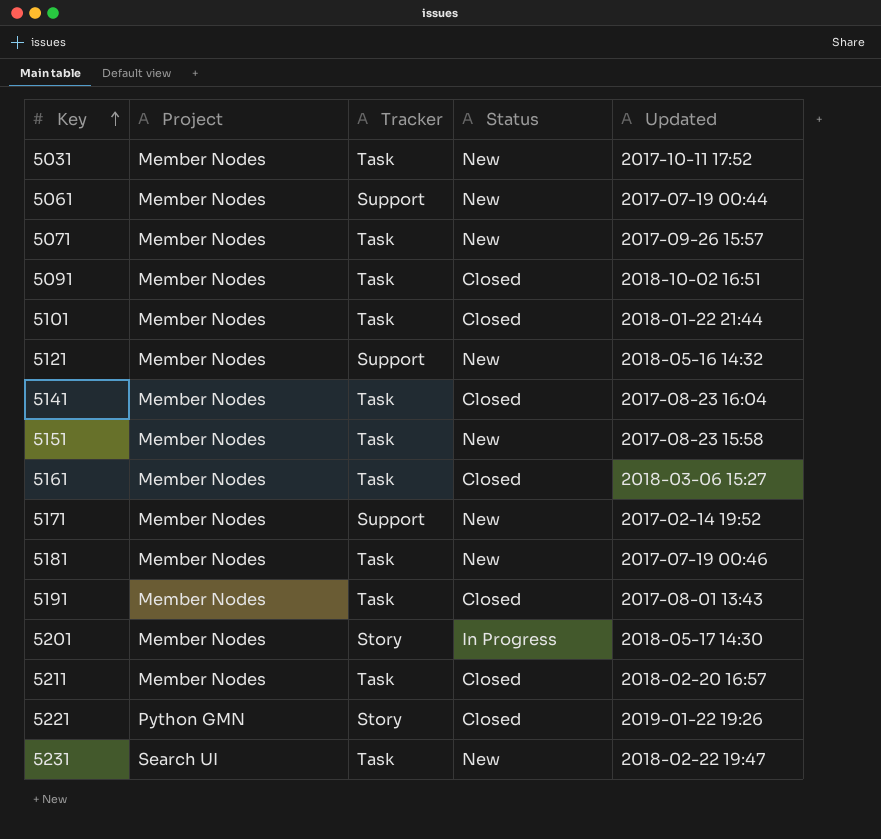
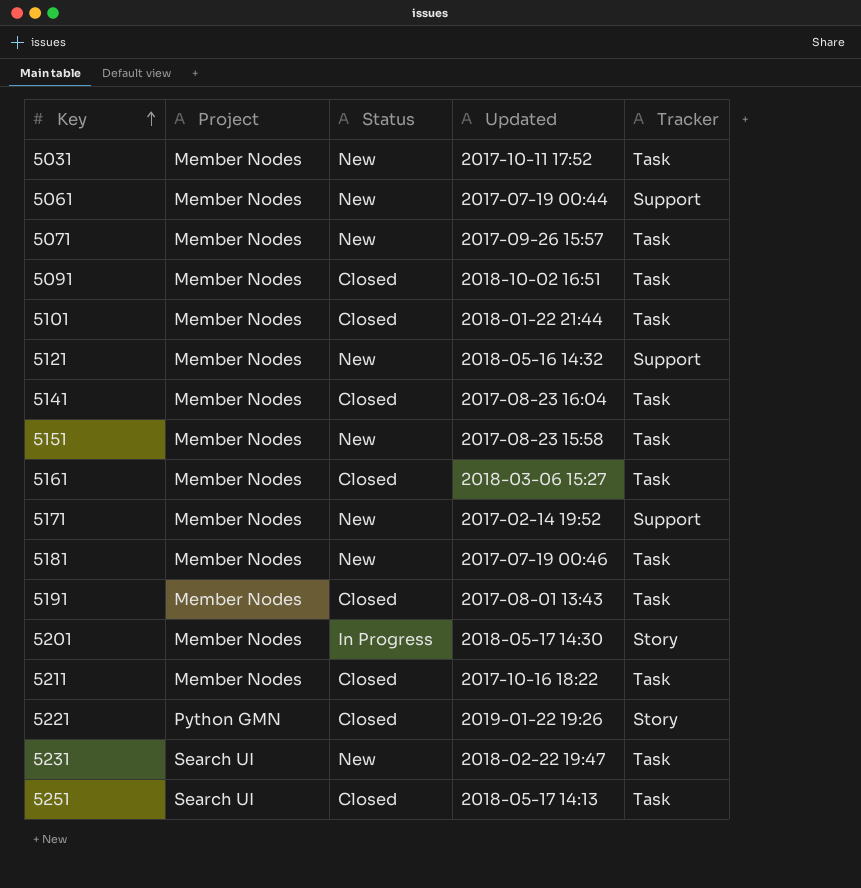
column Tracker | position: 3 -> 5
5211 | Updated: 2018-02-20 16:57 -> 2017-10-16 18:22
row 5251: none -> Search UI | Closed | 2018-05-17 14:13 | Task

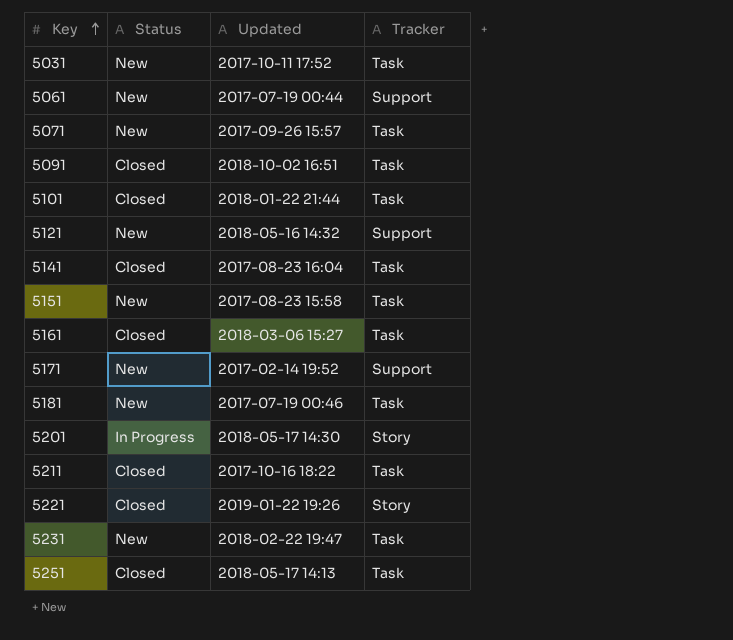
column Project | position: 2 -> none
row 5191: Member Nodes | Closed | 2017-08-01 13:43 | Task -> none

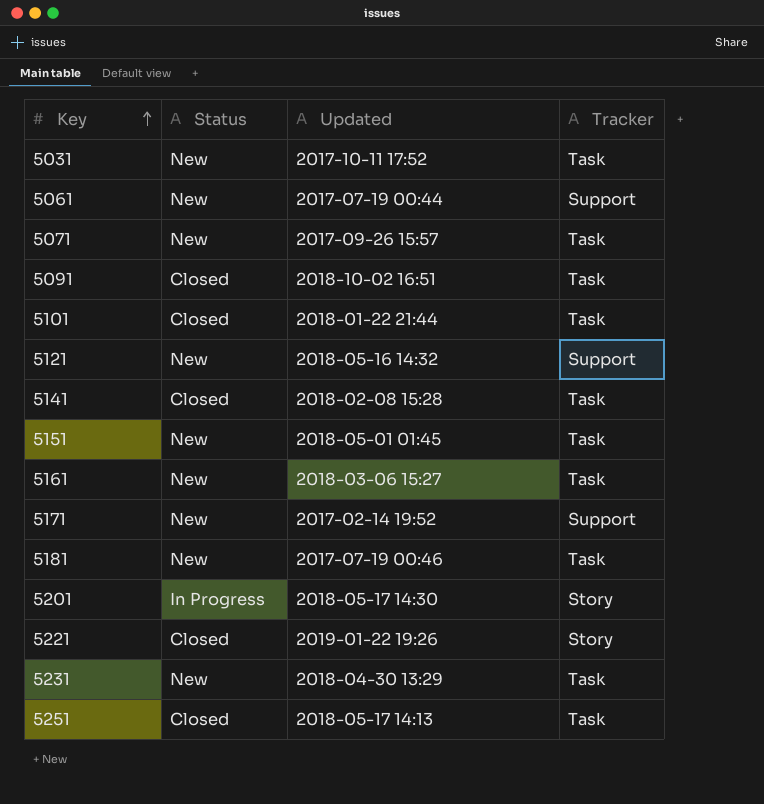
row 5211: Closed | 2017-10-16 18:22 | Task -> none
5141 | Updated: 2017-08-23 16:04 -> 2018-02-08 15:28
5151 | Updated: 2017-08-23 15:58 -> 2018-05-01 01:45
5161 | Status: Closed -> New
5231 | Updated: 2018-02-22 19:47 -> 2018-04-30 13:29

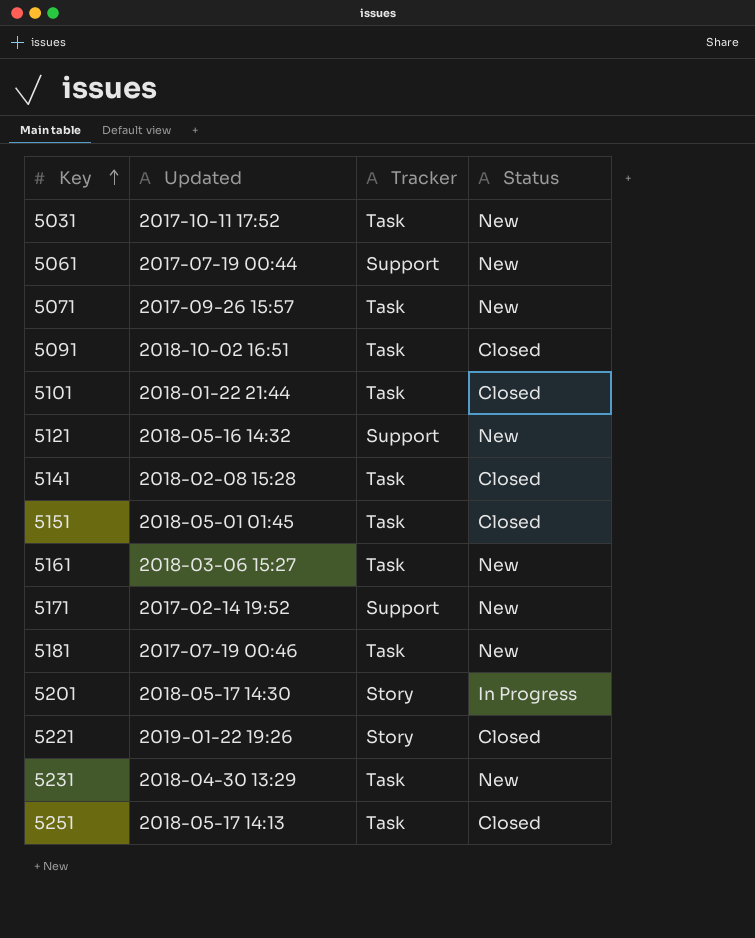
column Status | position: 2 -> 4
5151 | Status: New -> Closed

